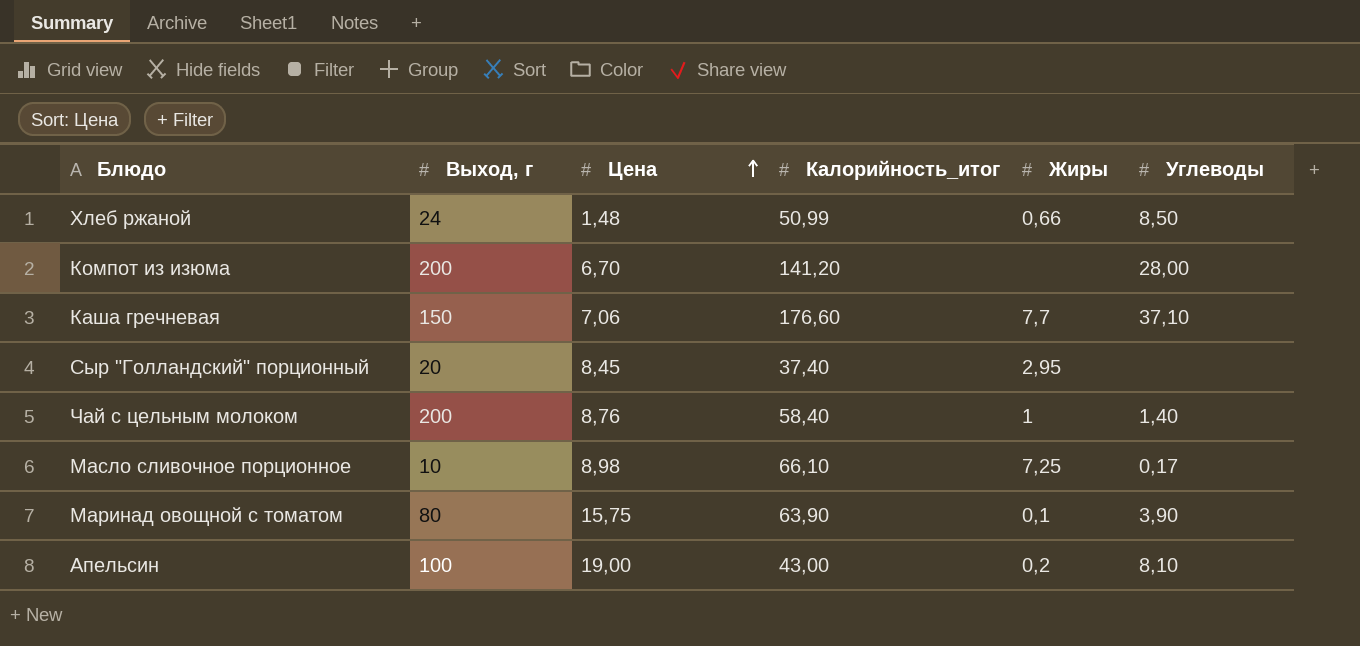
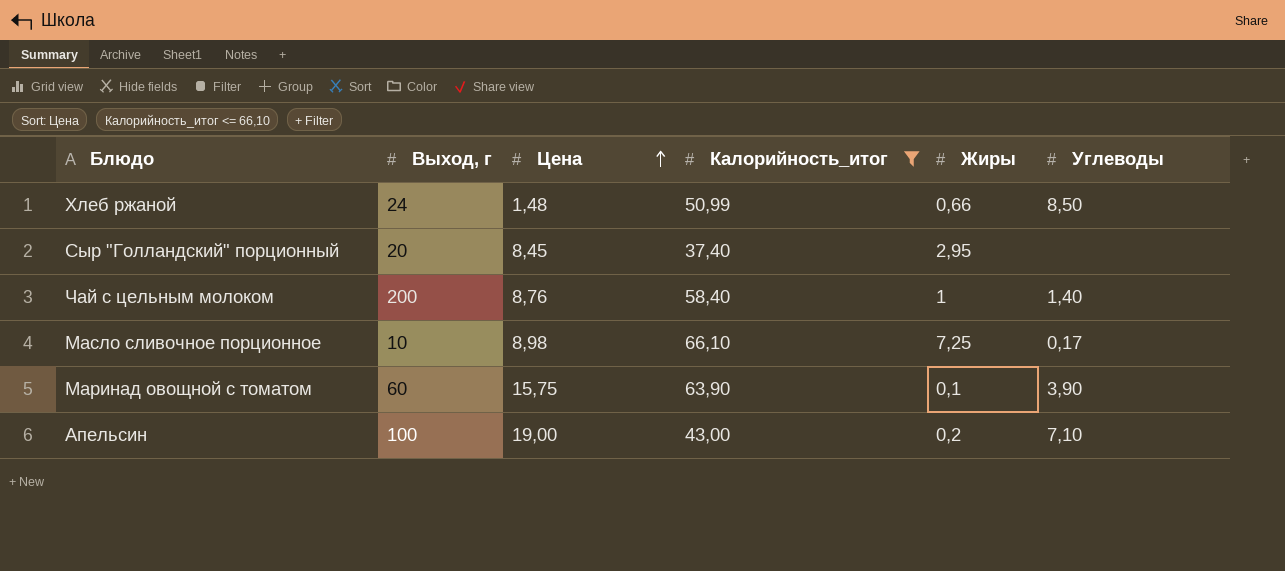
filter: none -> Калорийность_итог <= 66,10
Маринад овощной с томатом | Выход, г: 80 -> 60
Апельсин | Углеводы: 8,10 -> 7,10

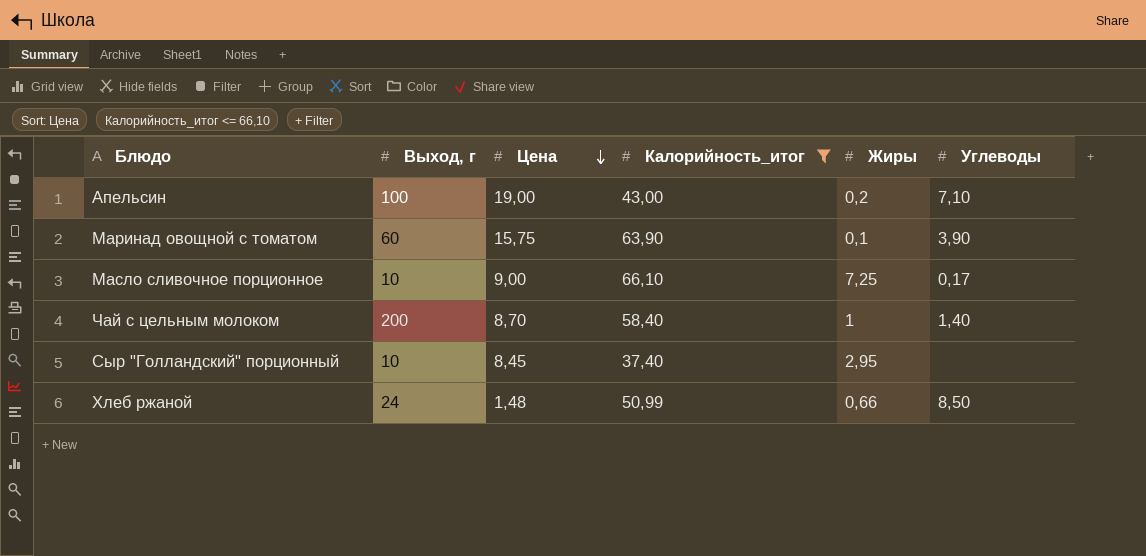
row order: Цена ascending -> Цена descending
Масло сливочное порционное | Цена: 8,98 -> 9,00
Чай с цельным молоком | Цена: 8,76 -> 8,70
Сыр "Голландский" порционный | Выход, г: 20 -> 10

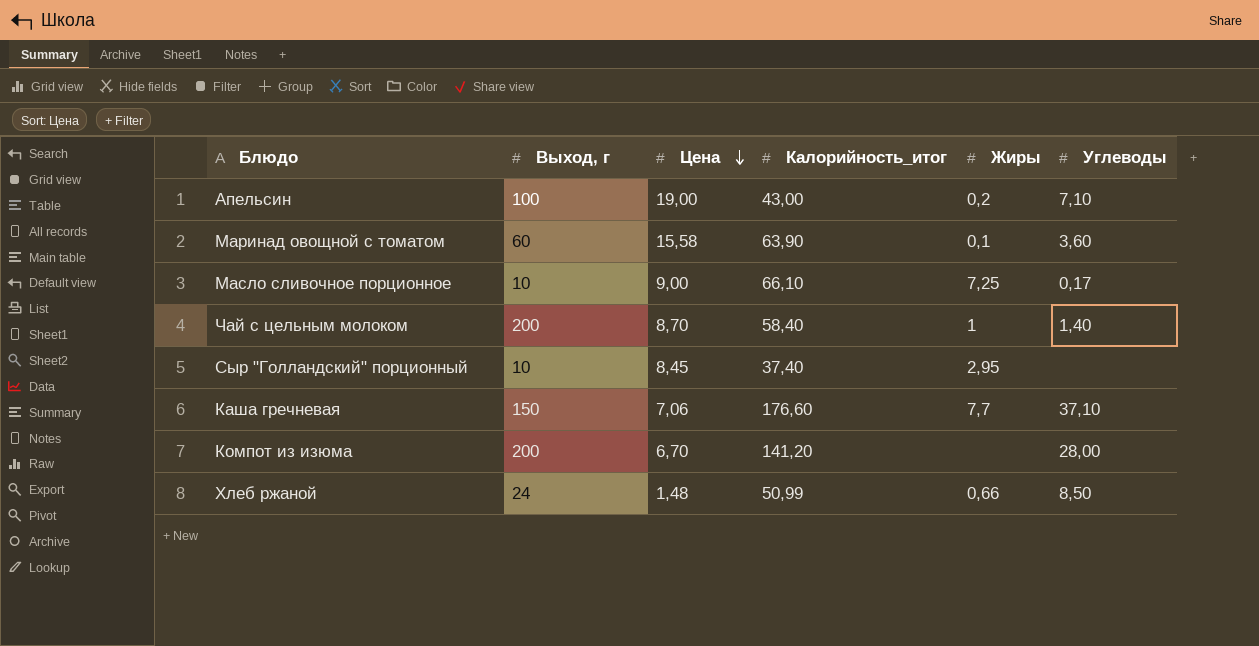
filter: Калорийность_итог <= 66,10 -> none
Маринад овощной с томатом | Цена: 15,75 -> 15,58
Маринад овощной с томатом | Углеводы: 3,90 -> 3,60

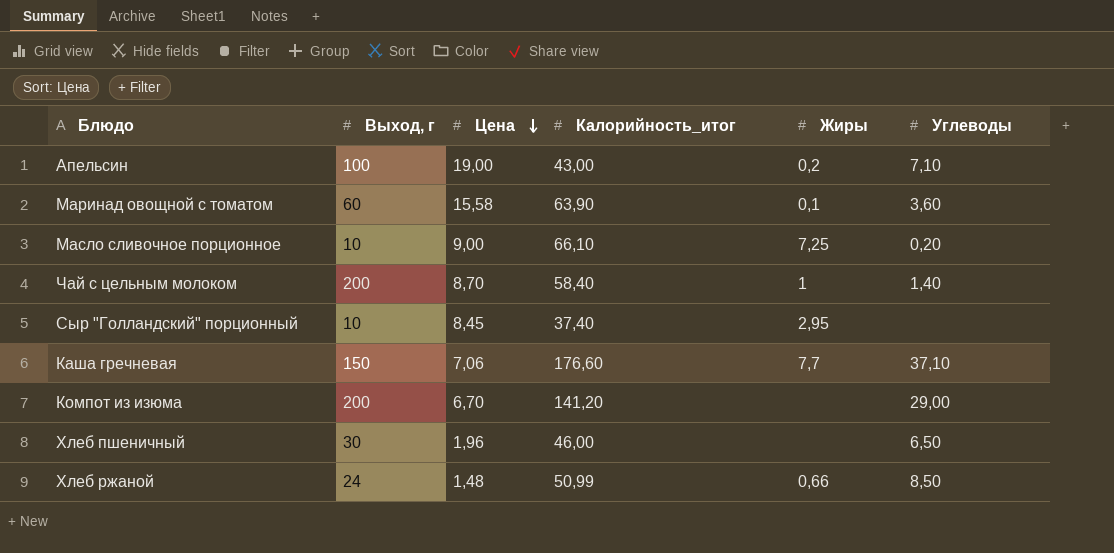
Масло сливочное порционное | Углеводы: 0,17 -> 0,20
Компот из изюма | Углеводы: 28,00 -> 29,00
row Хлеб пшеничный: none -> 30 | 1,96 | 46,00 | none | 6,50

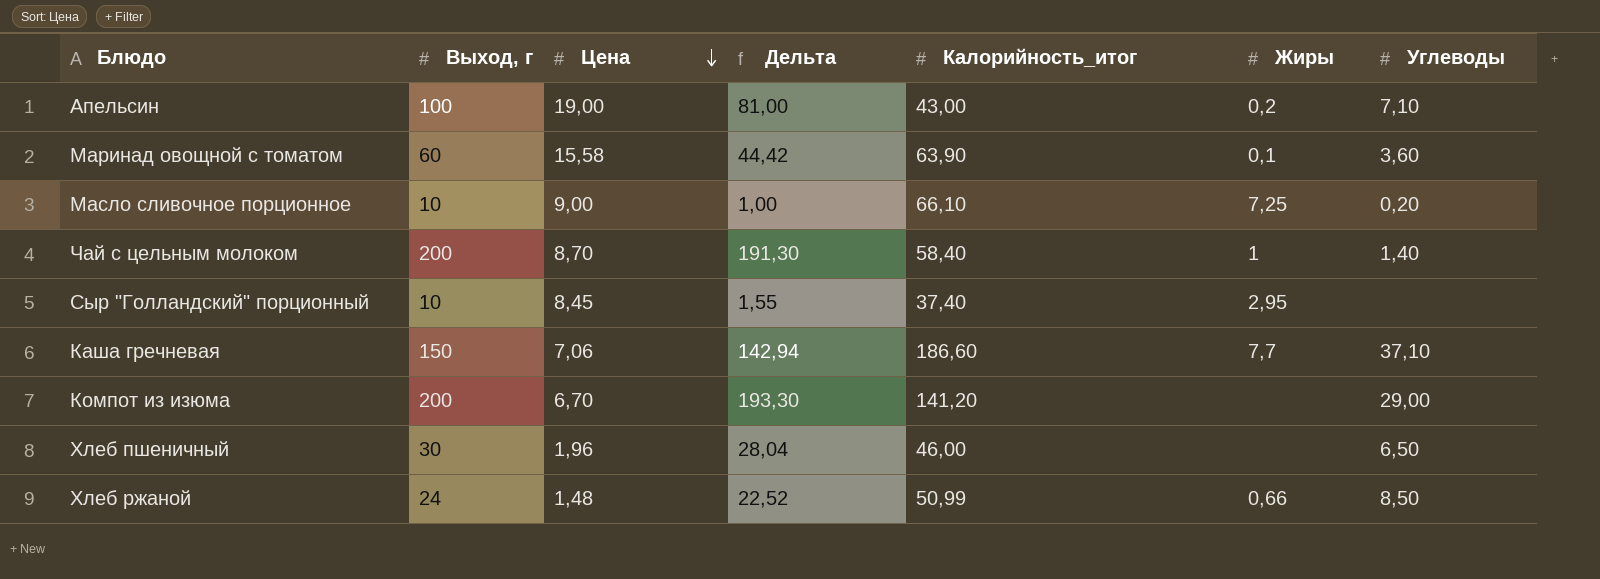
column Дельта | formula: none -> [Выход, г] - [Цена]
Каша гречневая | Калорийность_итог: 176,60 -> 186,60

